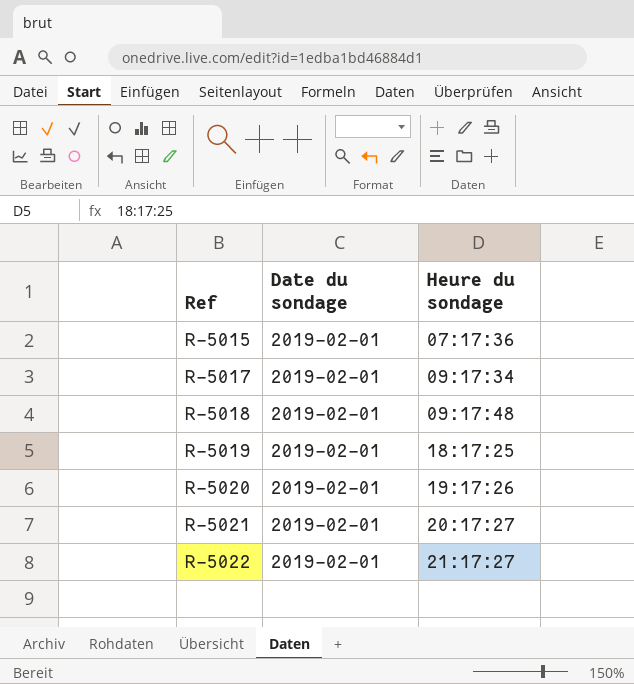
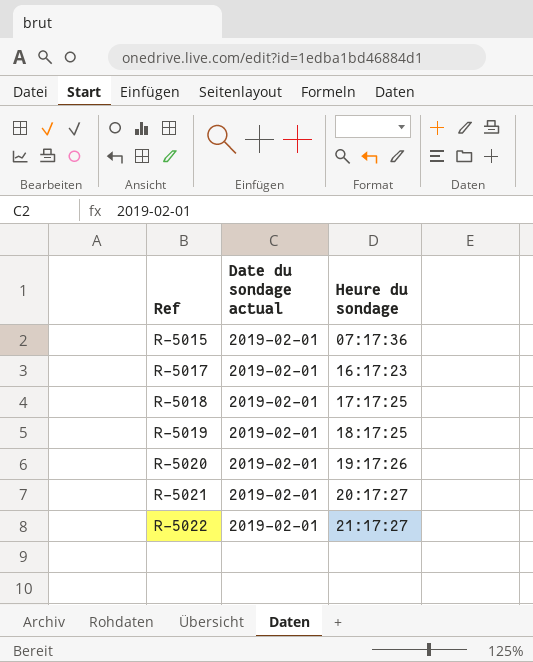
column name: Date du sondage -> Date du sondage actual
R-5017 | Heure du sondage: 09:17:34 -> 16:17:23
R-5018 | Heure du sondage: 09:17:48 -> 17:17:25

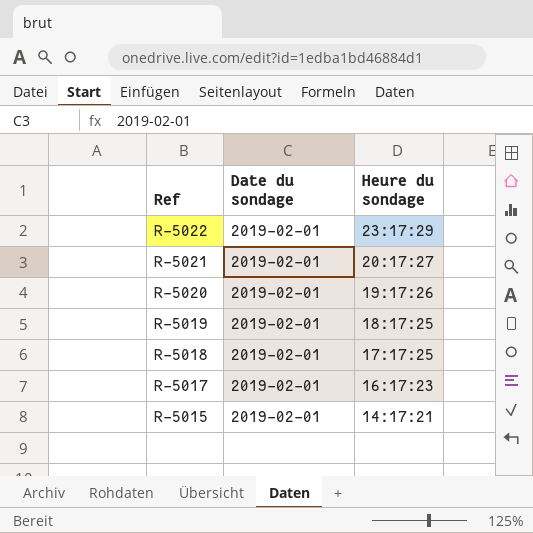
row order: Ref ascending -> Ref descending
column name: Date du sondage actual -> Date du sondage
R-5022 | Heure du sondage: 21:17:27 -> 23:17:29
R-5015 | Heure du sondage: 07:17:36 -> 14:17:21

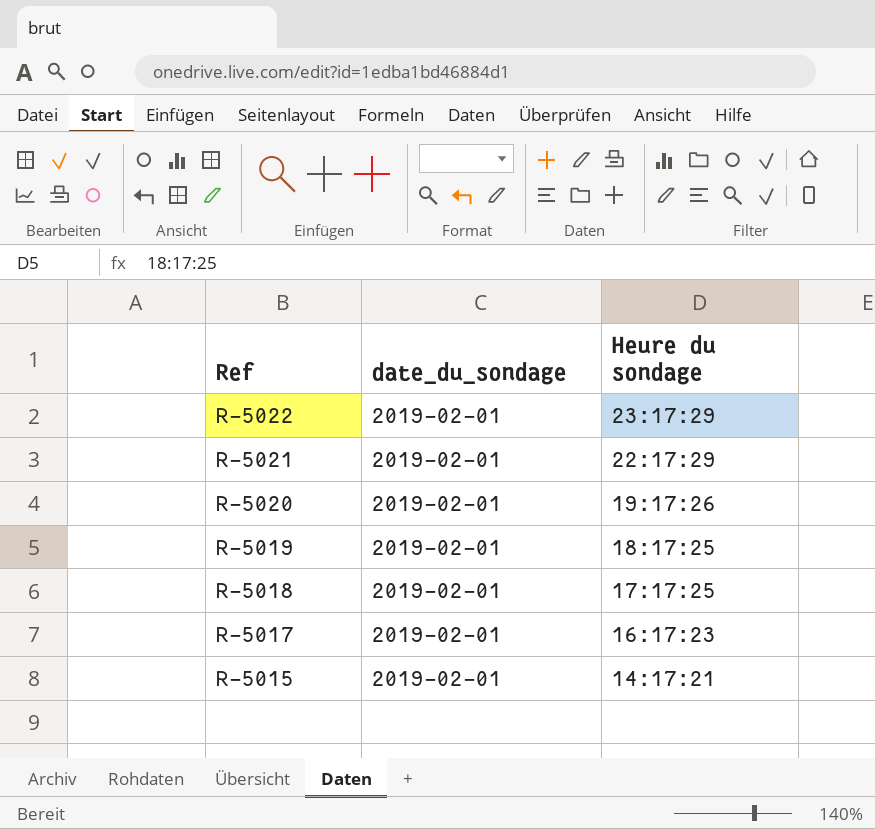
column name: Date du sondage -> date_du_sondage
R-5021 | Heure du sondage: 20:17:27 -> 22:17:29

